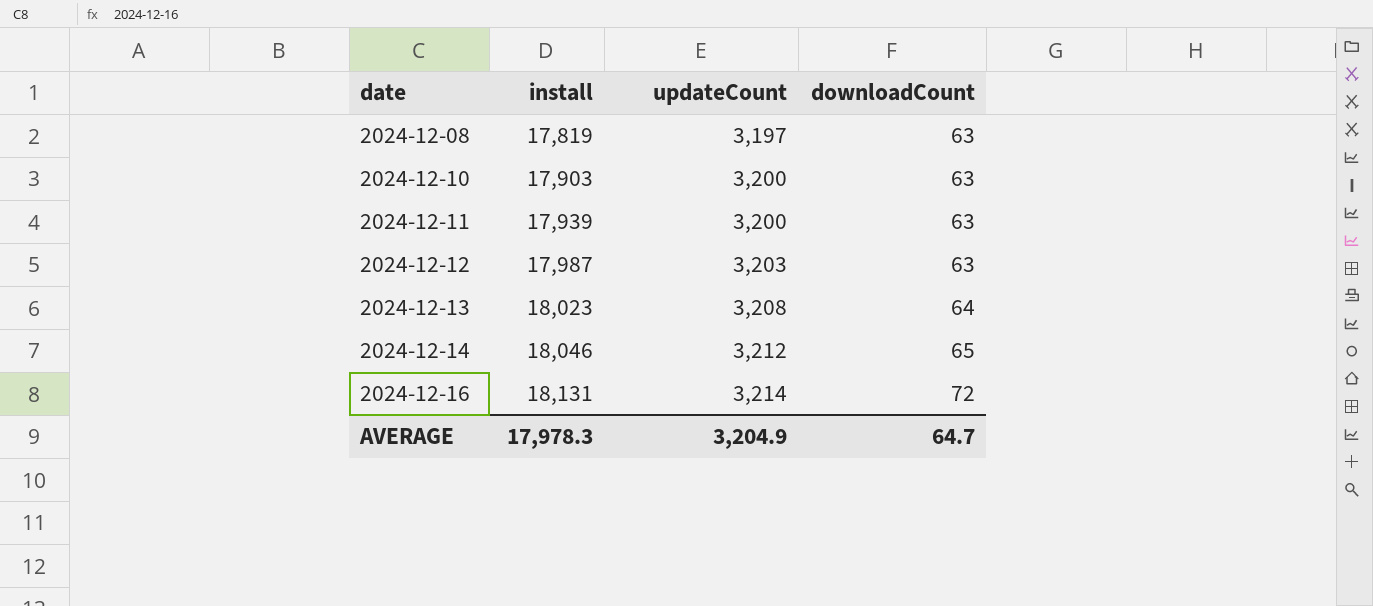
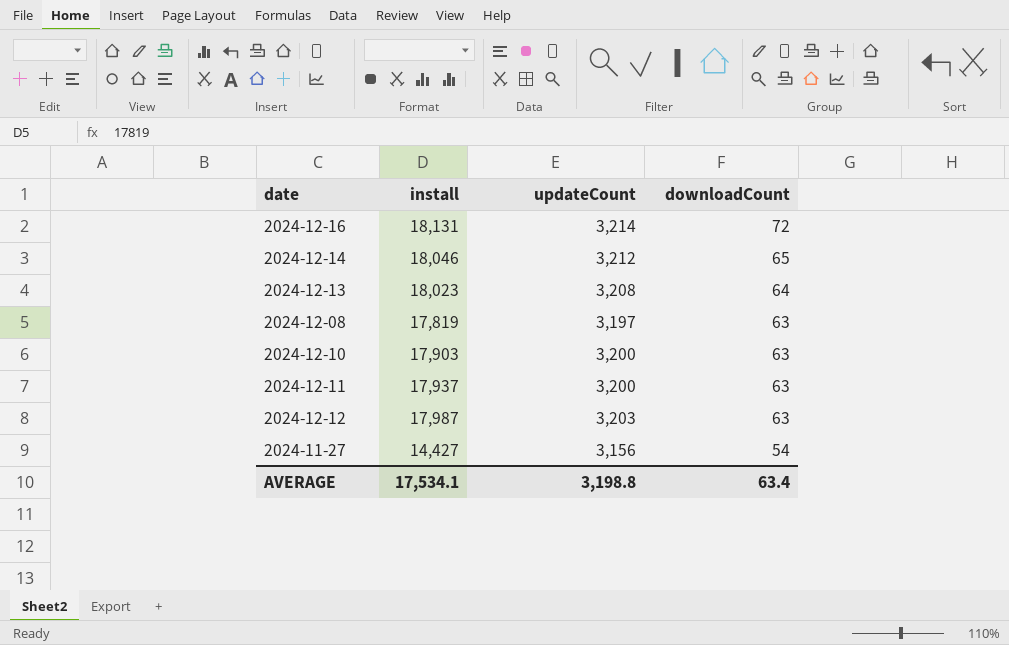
row order: date ascending -> downloadCount descending
2024-12-11 | install: 17,939 -> 17,937
row 2024-11-27: none -> 14,427 | 3,156 | 54
AVERAGE | install: 17,978.3 -> 17,534.1
AVERAGE | updateCount: 3,204.9 -> 3,198.8
AVERAGE | downloadCount: 64.7 -> 63.4

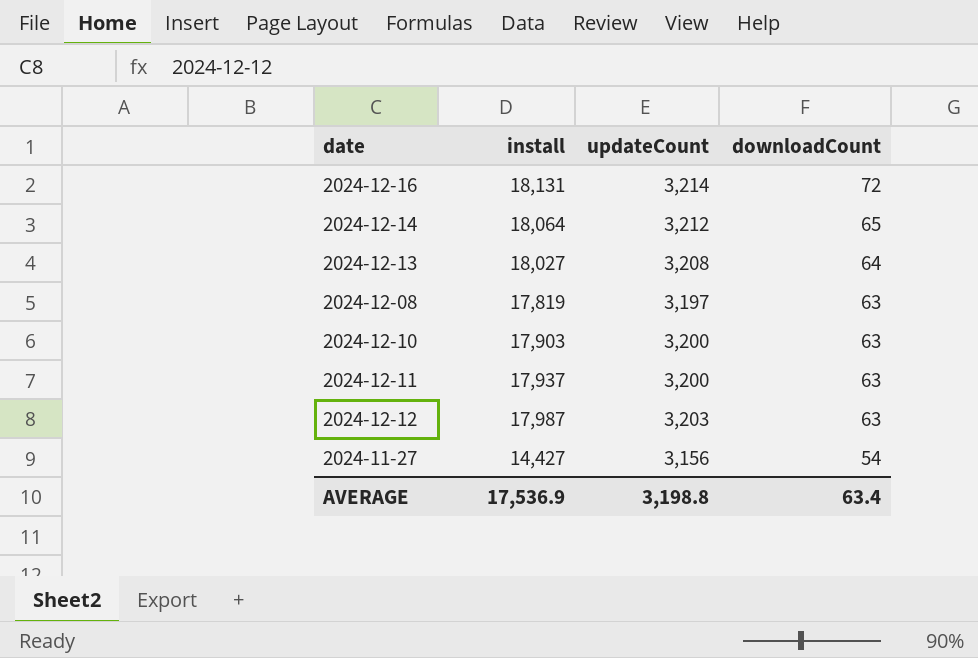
2024-12-14 | install: 18,046 -> 18,064
2024-12-13 | install: 18,023 -> 18,027
AVERAGE | install: 17,534.1 -> 17,536.9

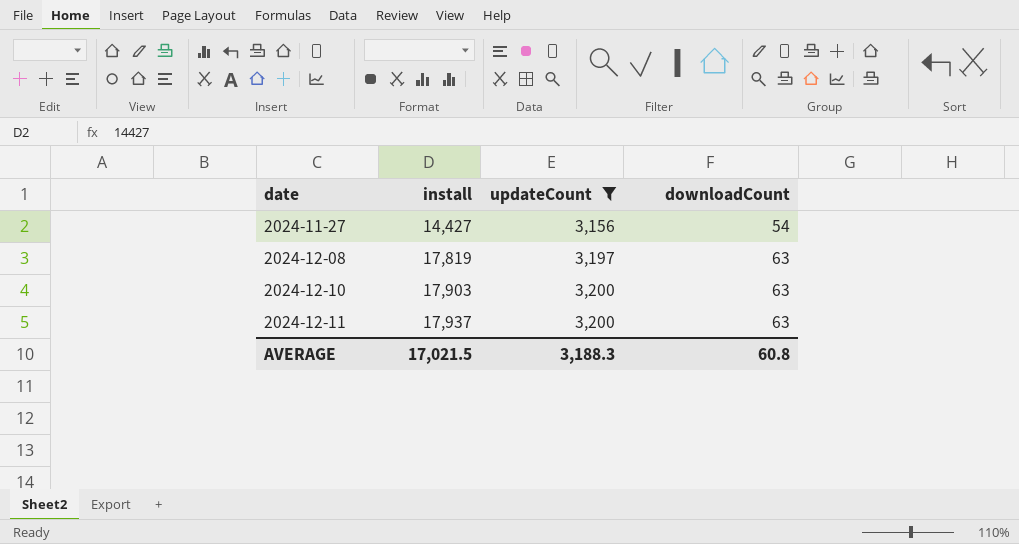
filter: none -> updateCount <= 3,200
row order: downloadCount descending -> date ascending
AVERAGE | install: 17,536.9 -> 17,021.5
AVERAGE | updateCount: 3,198.8 -> 3,188.3
AVERAGE | downloadCount: 63.4 -> 60.8

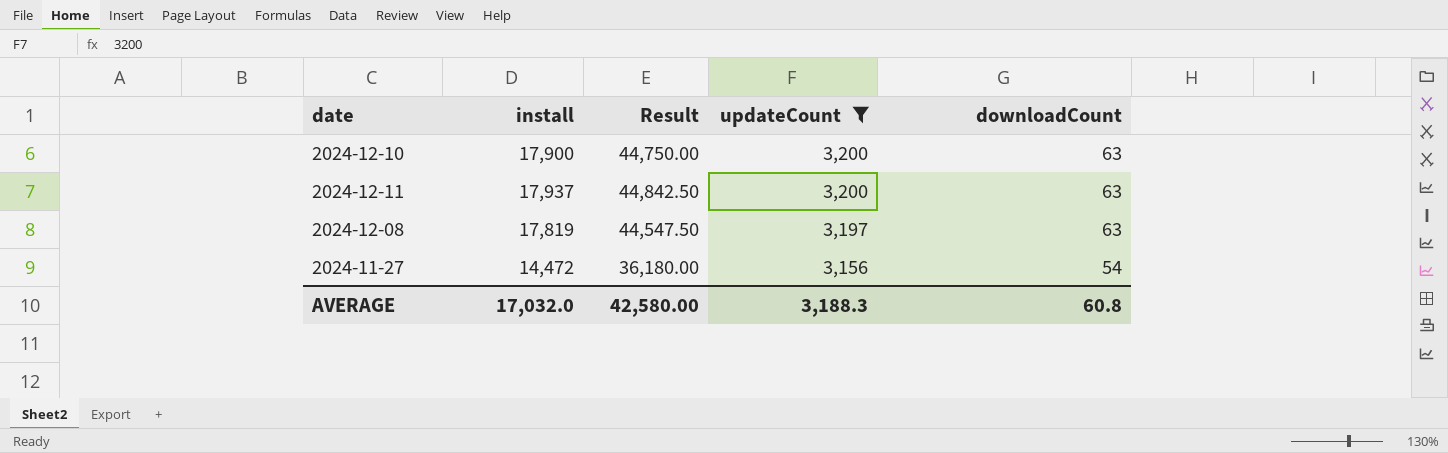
row order: date ascending -> updateCount descending
column Result | formula: none -> [install] * 2.5
2024-12-10 | install: 17,903 -> 17,900
2024-11-27 | install: 14,427 -> 14,472
AVERAGE | install: 17,021.5 -> 17,032.0

